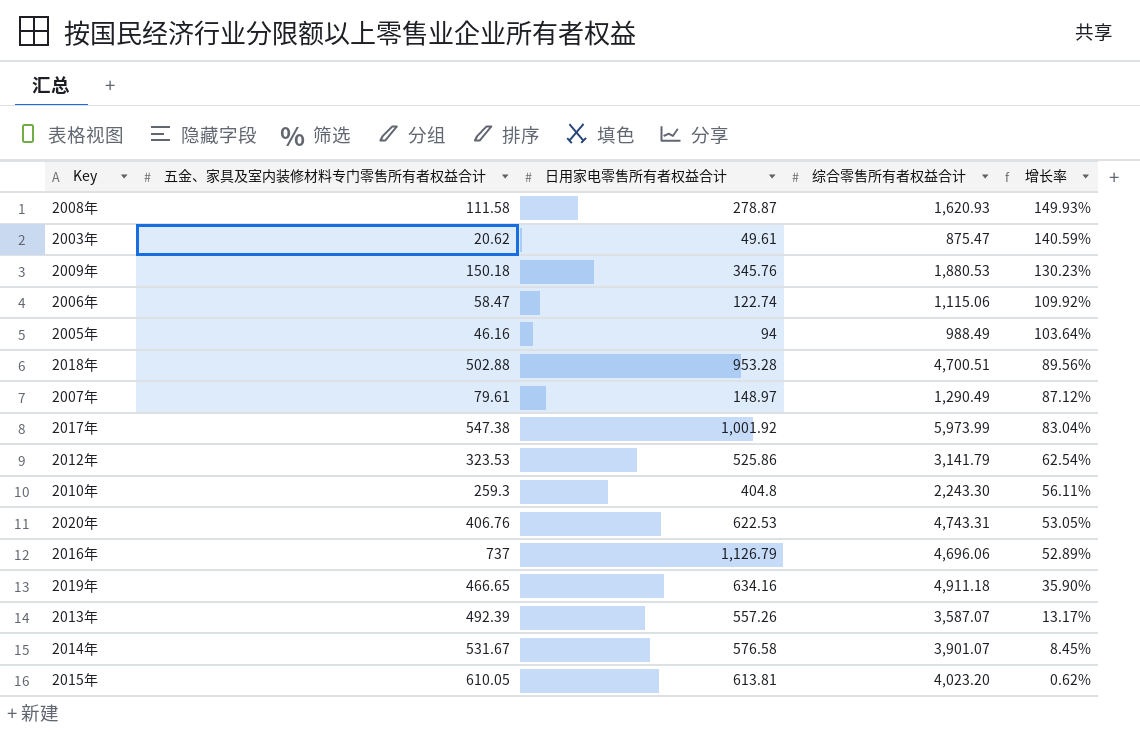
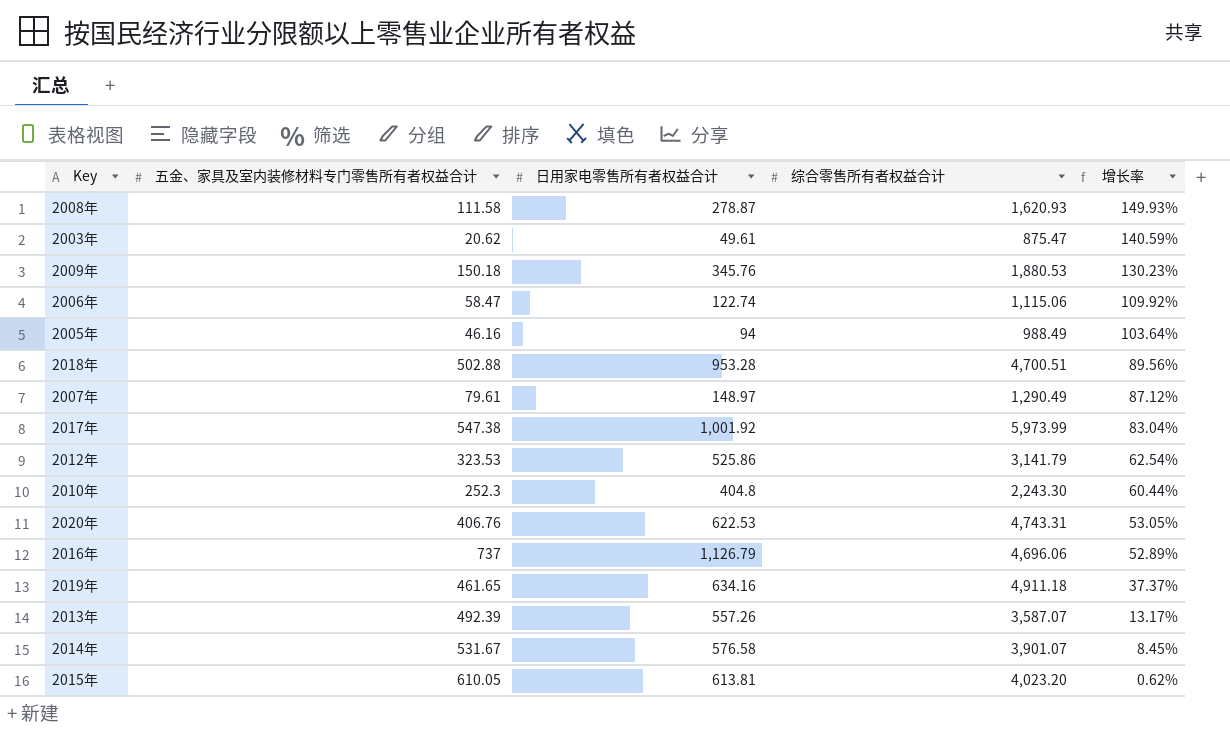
2010年 | 五金、家具及室内装修材料专门零售所有者权益合计: 259.3 -> 252.3
2010年 | 增长率: 56.11% -> 60.44%
2019年 | 五金、家具及室内装修材料专门零售所有者权益合计: 466.65 -> 461.65
2019年 | 增长率: 35.90% -> 37.37%

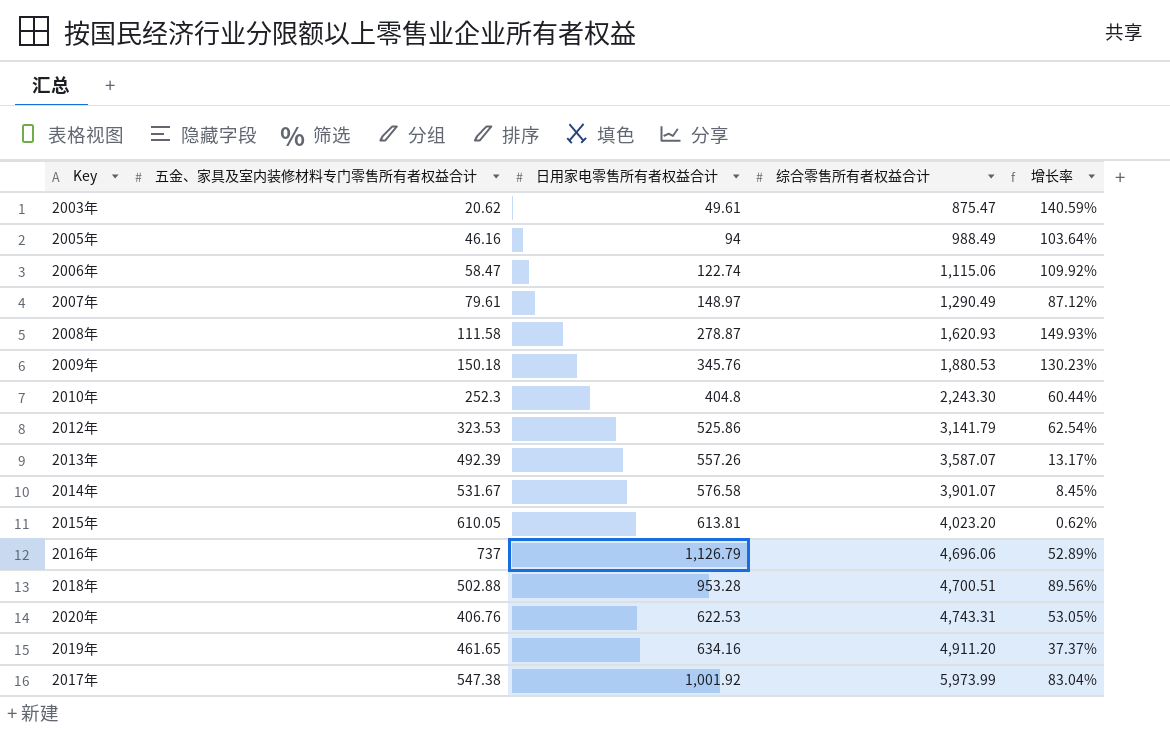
row order: 增长率 descending -> 综合零售所有者权益合计 ascending
2019年 | 综合零售所有者权益合计: 4,911.18 -> 4,911.20

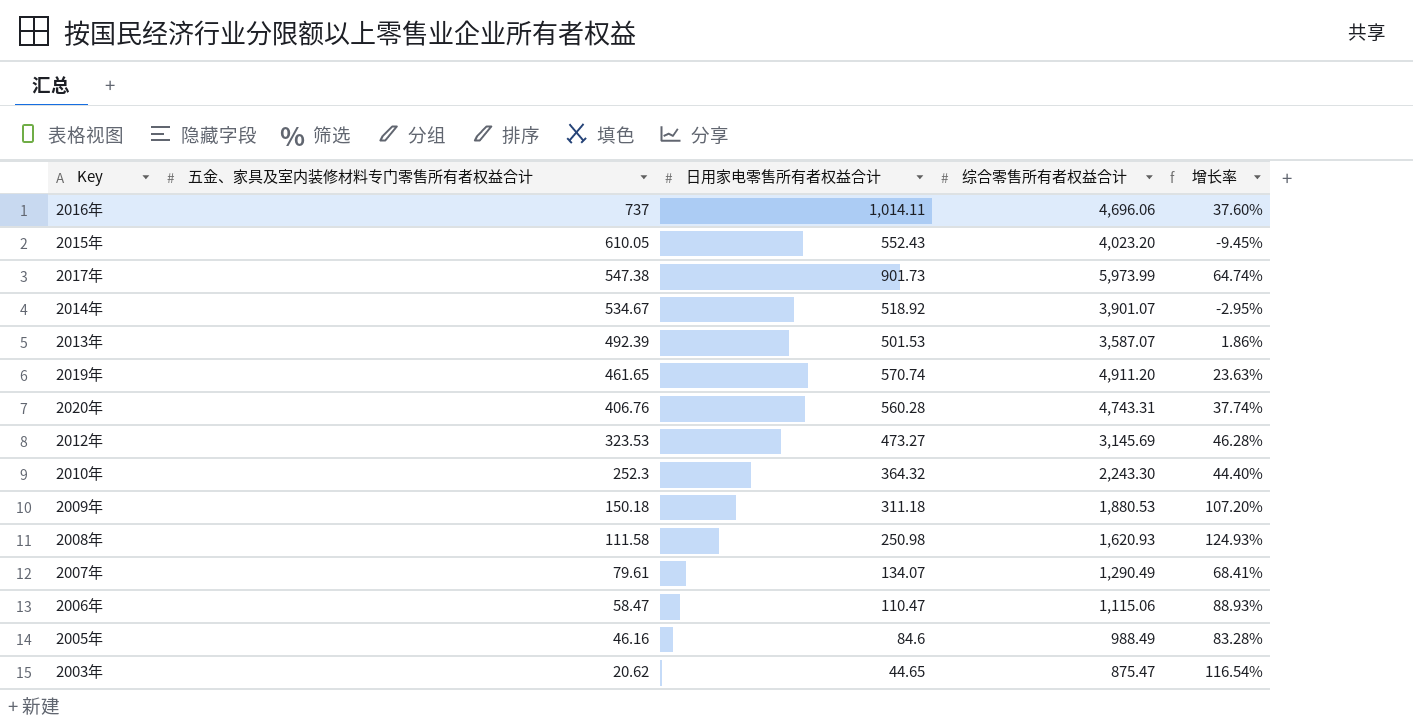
row order: 综合零售所有者权益合计 ascending -> 五金、家具及室内装修材料专门零售所有者权益合计 descending
row 2018年: 502.88 | 953.28 | 4,700.51 | 89.56% -> none
2016年 | 日用家电零售所有者权益合计: 1,126.79 -> 1,014.11
2016年 | 增长率: 52.89% -> 37.60%
2015年 | 日用家电零售所有者权益合计: 613.81 -> 552.43
2015年 | 增长率: 0.62% -> -9.45%
2017年 | 日用家电零售所有者权益合计: 1,001.92 -> 901.73
2017年 | 增长率: 83.04% -> 64.74%
2014年 | 五金、家具及室内装修材料专门零售所有者权益合计: 531.67 -> 534.67
2014年 | 日用家电零售所有者权益合计: 576.58 -> 518.92
2014年 | 增长率: 8.45% -> -2.95%
2013年 | 日用家电零售所有者权益合计: 557.26 -> 501.53
2013年 | 增长率: 13.17% -> 1.86%
2019年 | 日用家电零售所有者权益合计: 634.16 -> 570.74
2019年 | 增长率: 37.37% -> 23.63%
2020年 | 日用家电零售所有者权益合计: 622.53 -> 560.28
2020年 | 增长率: 53.05% -> 37.74%
2012年 | 日用家电零售所有者权益合计: 525.86 -> 473.27
2012年 | 综合零售所有者权益合计: 3,141.79 -> 3,145.69
2012年 | 增长率: 62.54% -> 46.28%
2010年 | 日用家电零售所有者权益合计: 404.8 -> 364.32
2010年 | 增长率: 60.44% -> 44.40%
2009年 | 日用家电零售所有者权益合计: 345.76 -> 311.18
2009年 | 增长率: 130.23% -> 107.20%
2008年 | 日用家电零售所有者权益合计: 278.87 -> 250.98
2008年 | 增长率: 149.93% -> 124.93%
2007年 | 日用家电零售所有者权益合计: 148.97 -> 134.07
2007年 | 增长率: 87.12% -> 68.41%
2006年 | 日用家电零售所有者权益合计: 122.74 -> 110.47
2006年 | 增长率: 109.92% -> 88.93%
2005年 | 日用家电零售所有者权益合计: 94 -> 84.6
2005年 | 增长率: 103.64% -> 83.28%
2003年 | 日用家电零售所有者权益合计: 49.61 -> 44.65
2003年 | 增长率: 140.59% -> 116.54%

